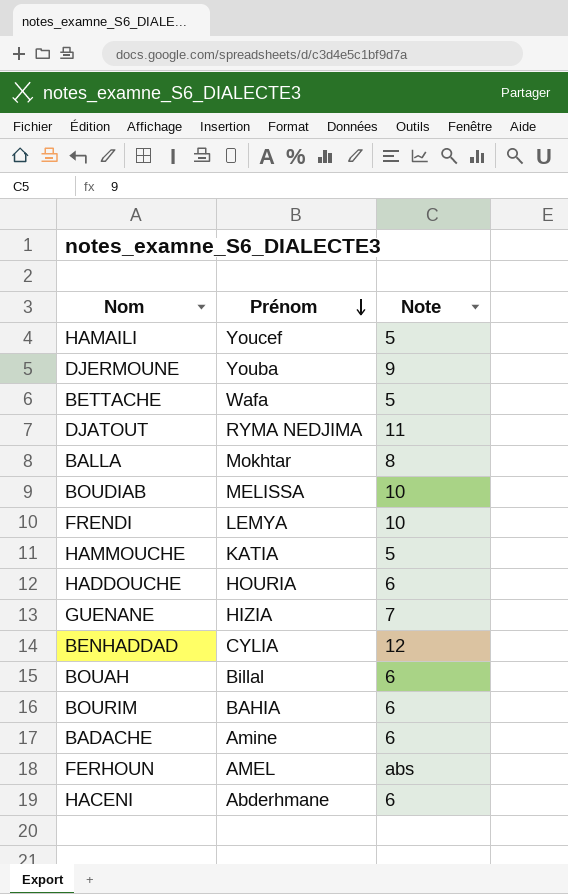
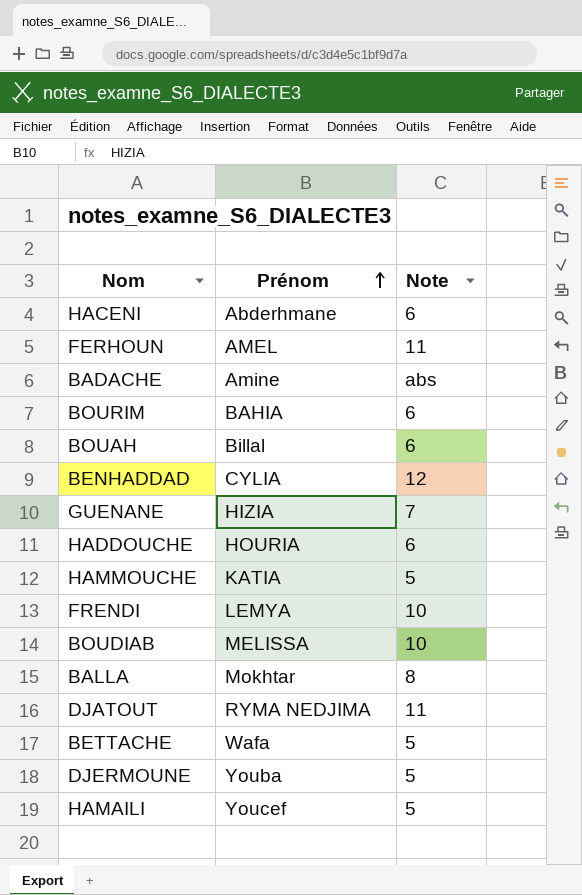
row order: Prénom descending -> Prénom ascending
FERHOUN | Note: abs -> 11
BADACHE | Note: 6 -> abs
DJERMOUNE | Note: 9 -> 5

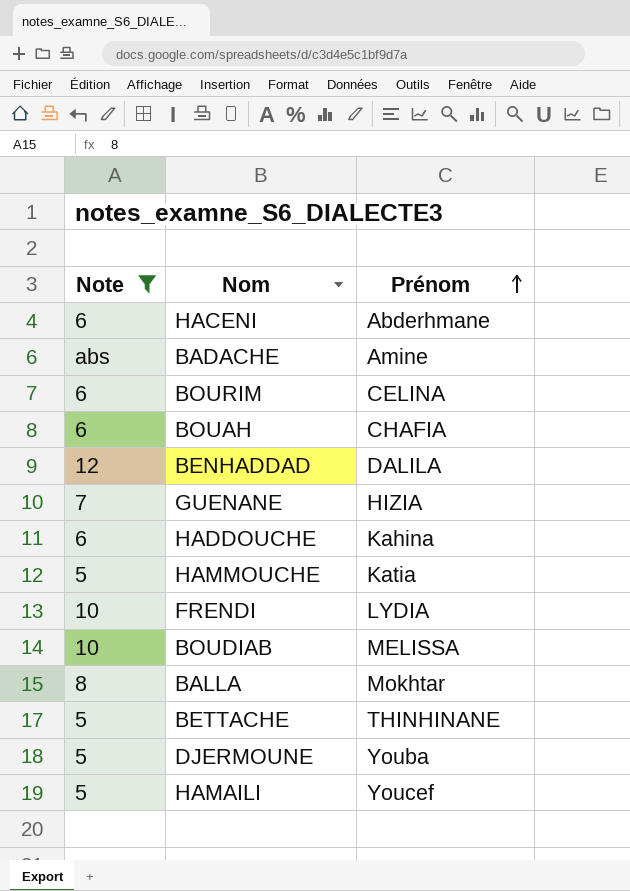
filter: none -> Note != 11
column Note | position: 3 -> 1
BOURIM | Prénom: BAHIA -> CELINA
BOUAH | Prénom: Billal -> CHAFIA
BENHADDAD | Prénom: CYLIA -> DALILA
HADDOUCHE | Prénom: HOURIA -> Kahina
HAMMOUCHE | Prénom: KATIA -> Katia
FRENDI | Prénom: LEMYA -> LYDIA
BETTACHE | Prénom: Wafa -> THINHINANE

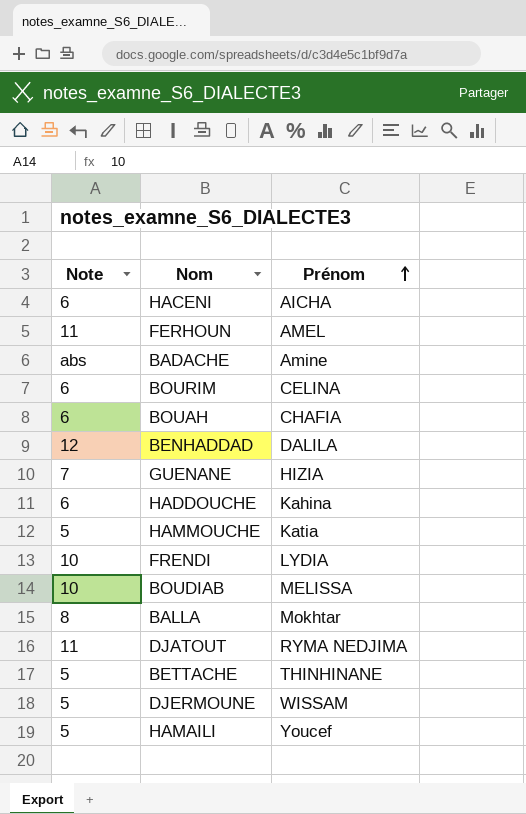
filter: Note != 11 -> none
HACENI | Prénom: Abderhmane -> AICHA
DJERMOUNE | Prénom: Youba -> WISSAM

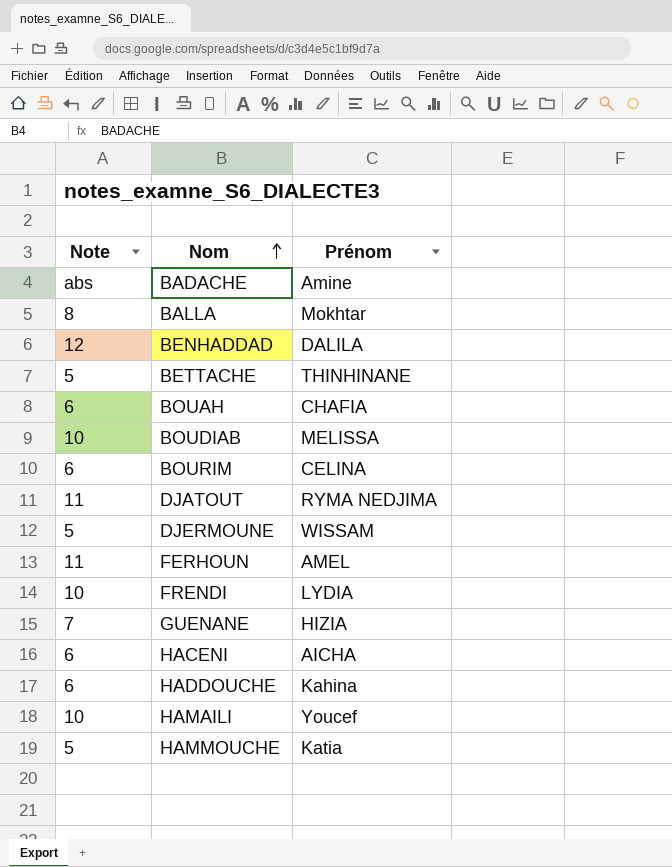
row order: Prénom ascending -> Nom ascending
HAMAILI | Note: 5 -> 10

